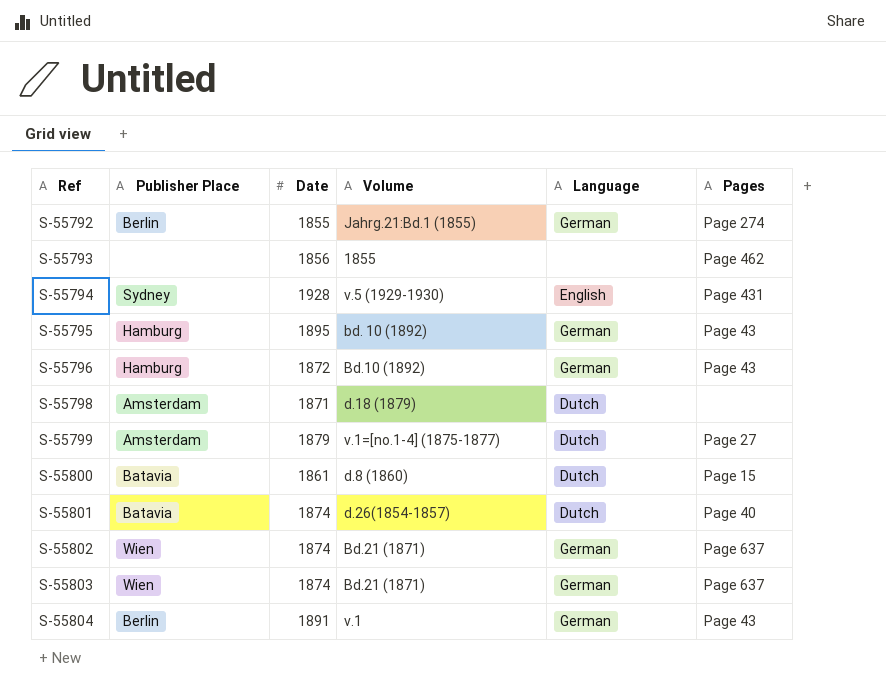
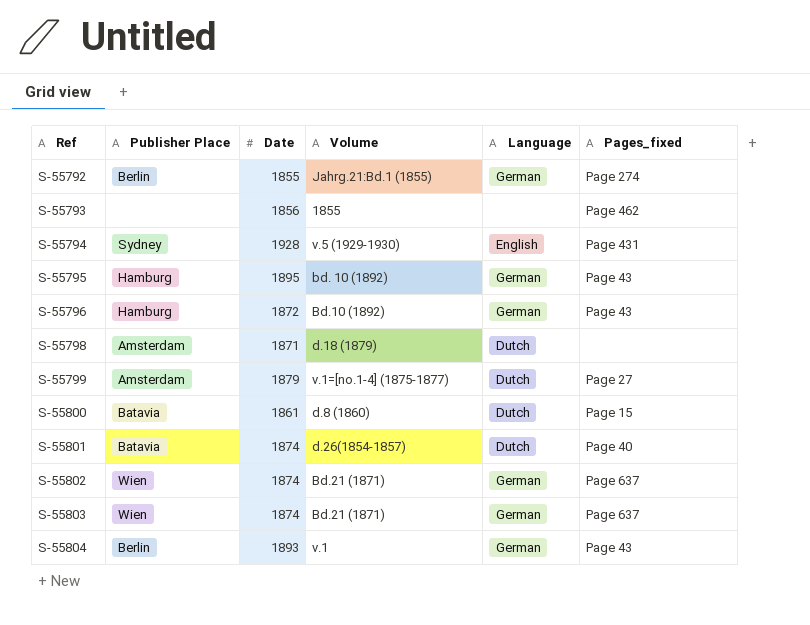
column name: Pages -> Pages_fixed
S-55804 | Date: 1891 -> 1893

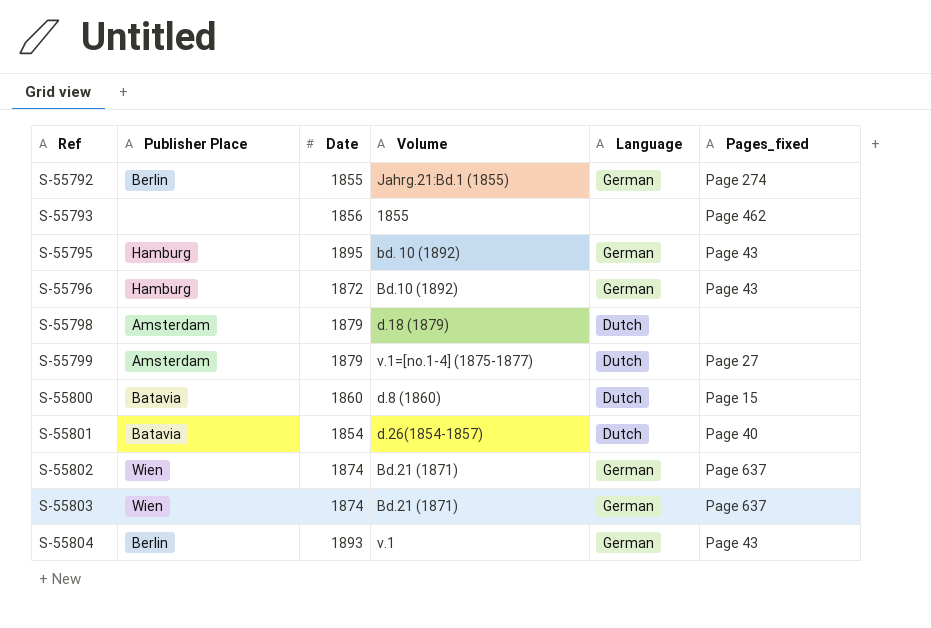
row S-55794: Sydney | 1928 | v.5 (1929-1930) | English | Page 431 -> none
S-55798 | Date: 1871 -> 1879
S-55800 | Date: 1861 -> 1860
S-55801 | Date: 1874 -> 1854

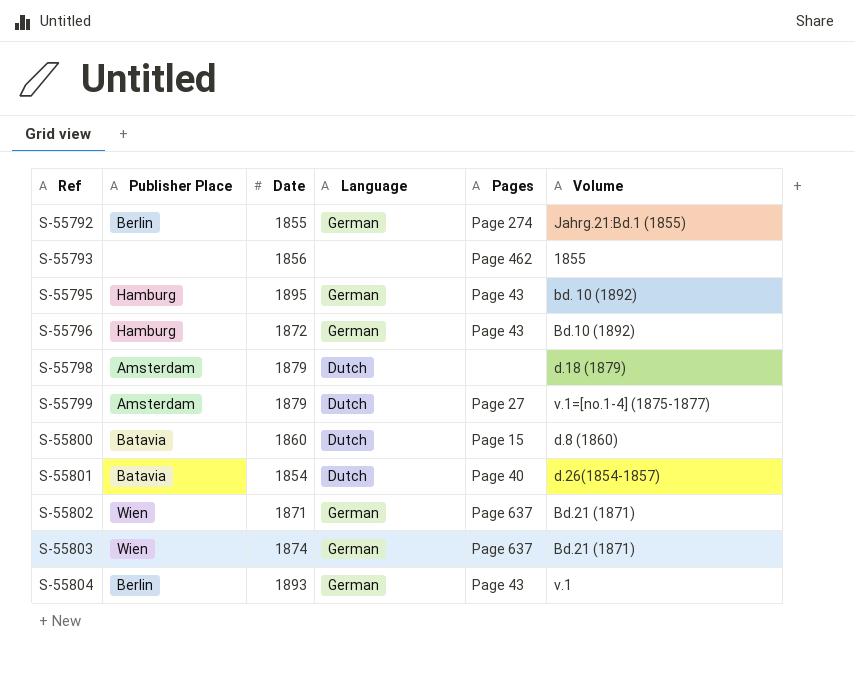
column name: Pages_fixed -> Pages
column Volume | position: 4 -> 6
S-55802 | Date: 1874 -> 1871

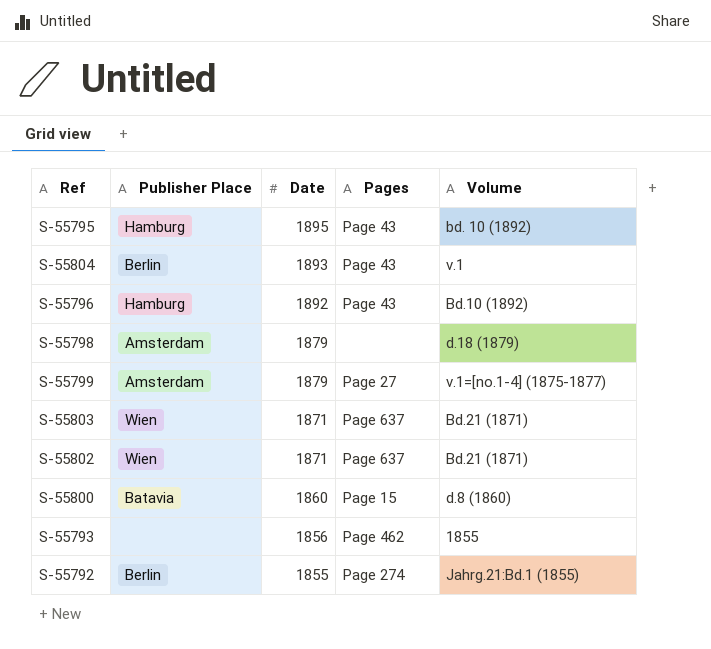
row order: Ref ascending -> Date descending
column Language | position: 4 -> none
row S-55801: Batavia | 1854 | Dutch | Page 40 | d.26(1854-1857) -> none
S-55796 | Date: 1872 -> 1892
S-55803 | Date: 1874 -> 1871

